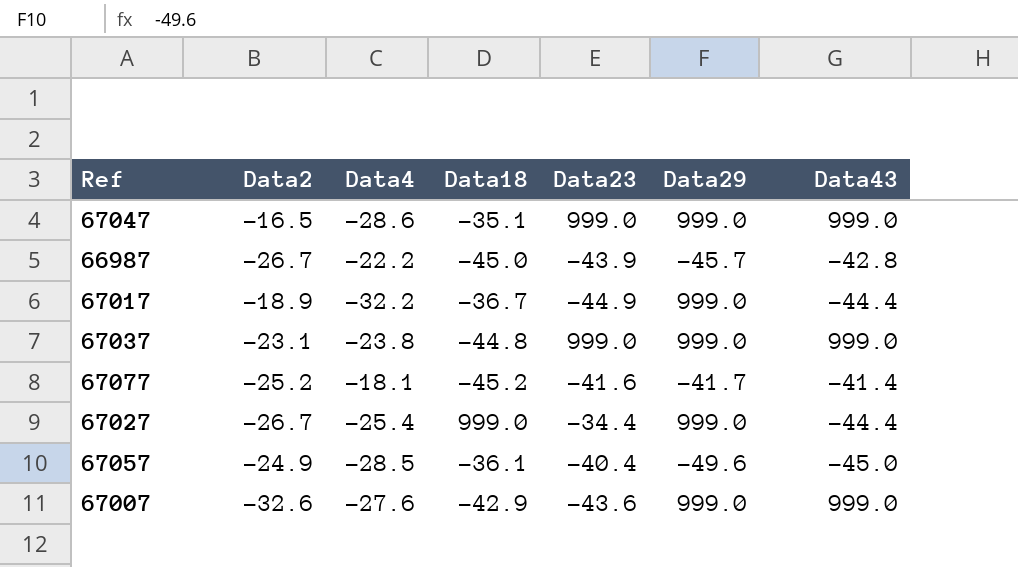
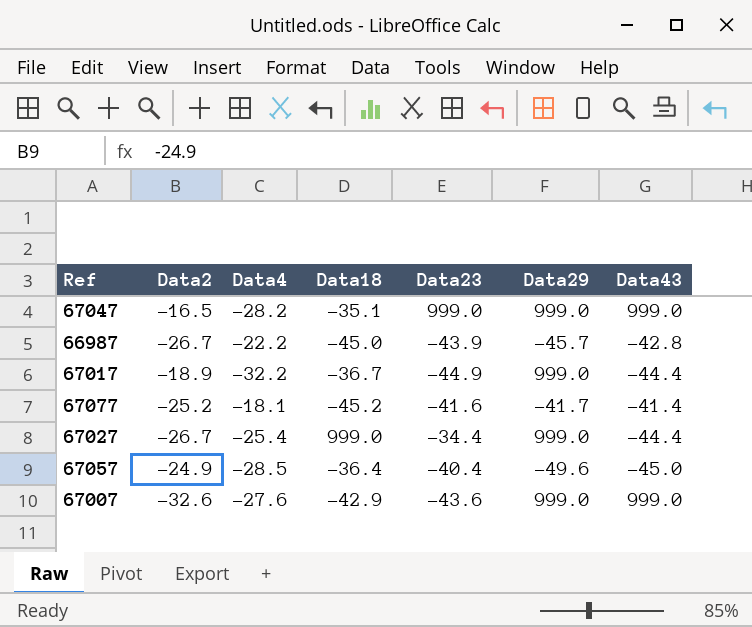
row 67037: -23.1 | -23.8 | -44.8 | 999.0 | 999.0 | 999.0 -> none
67047 | Data4: -28.6 -> -28.2
67057 | Data18: -36.1 -> -36.4

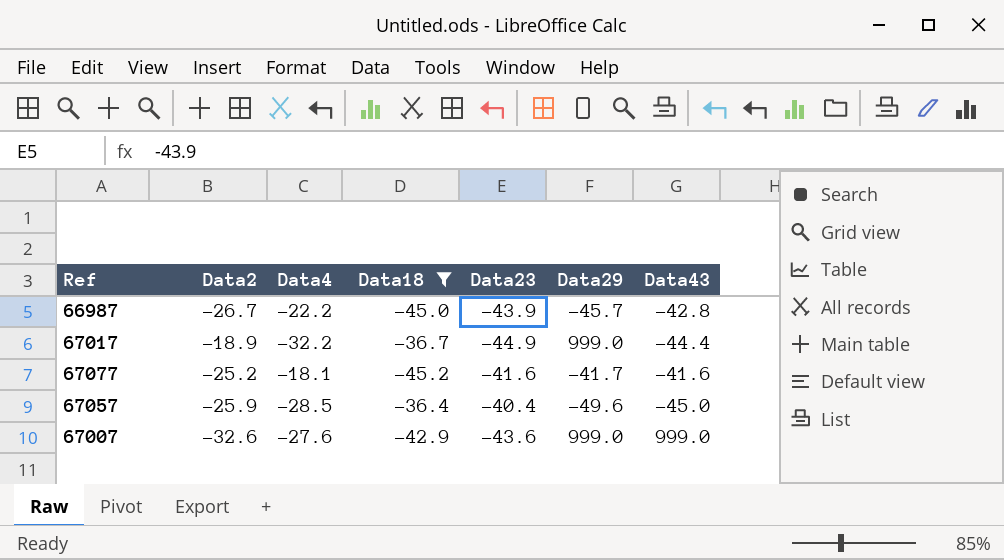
filter: none -> Data18 <= -36.4
67077 | Data43: -41.4 -> -41.6
67057 | Data2: -24.9 -> -25.9

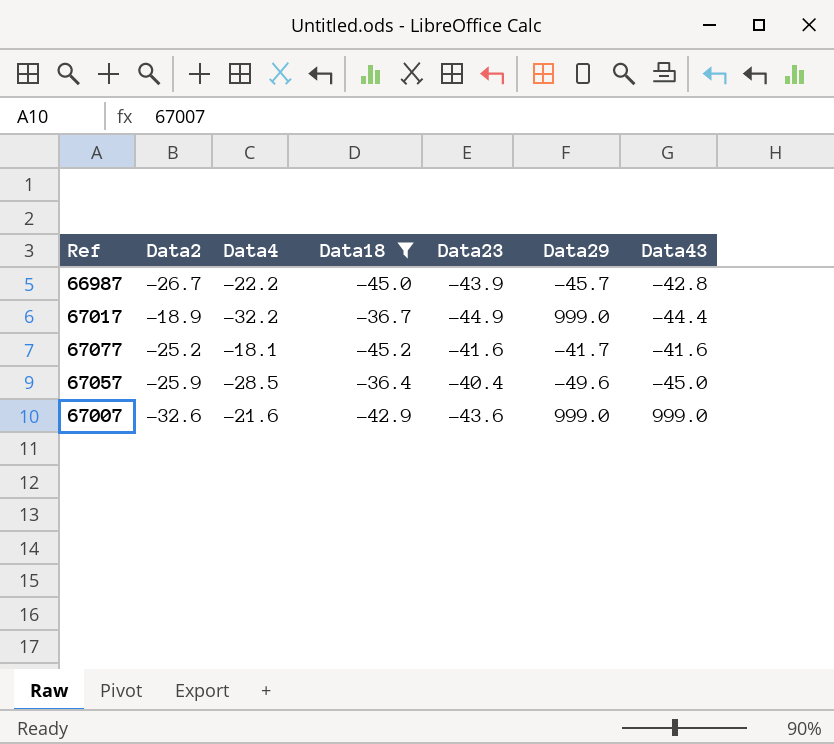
67007 | Data4: -27.6 -> -21.6

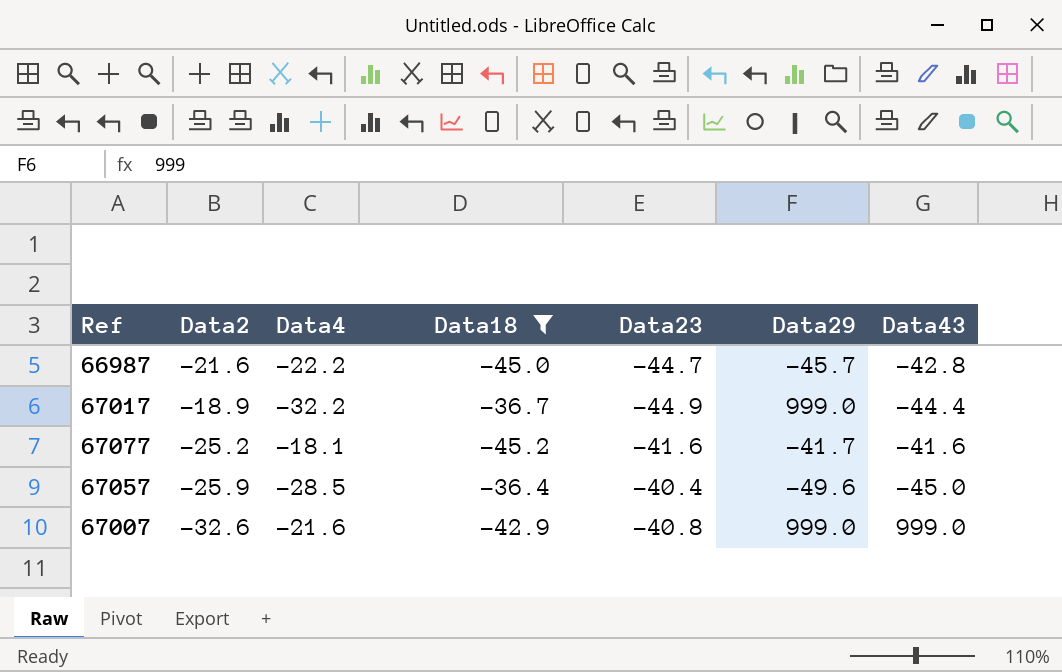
66987 | Data2: -26.7 -> -21.6
66987 | Data23: -43.9 -> -44.7
67007 | Data23: -43.6 -> -40.8

